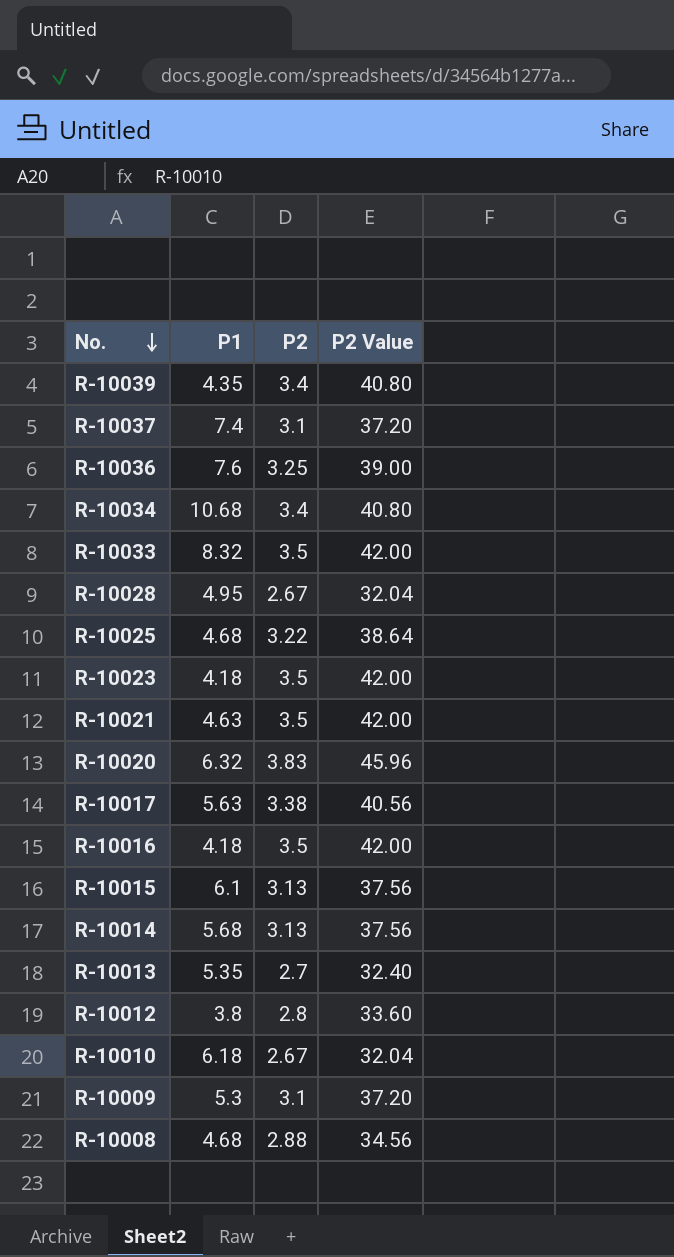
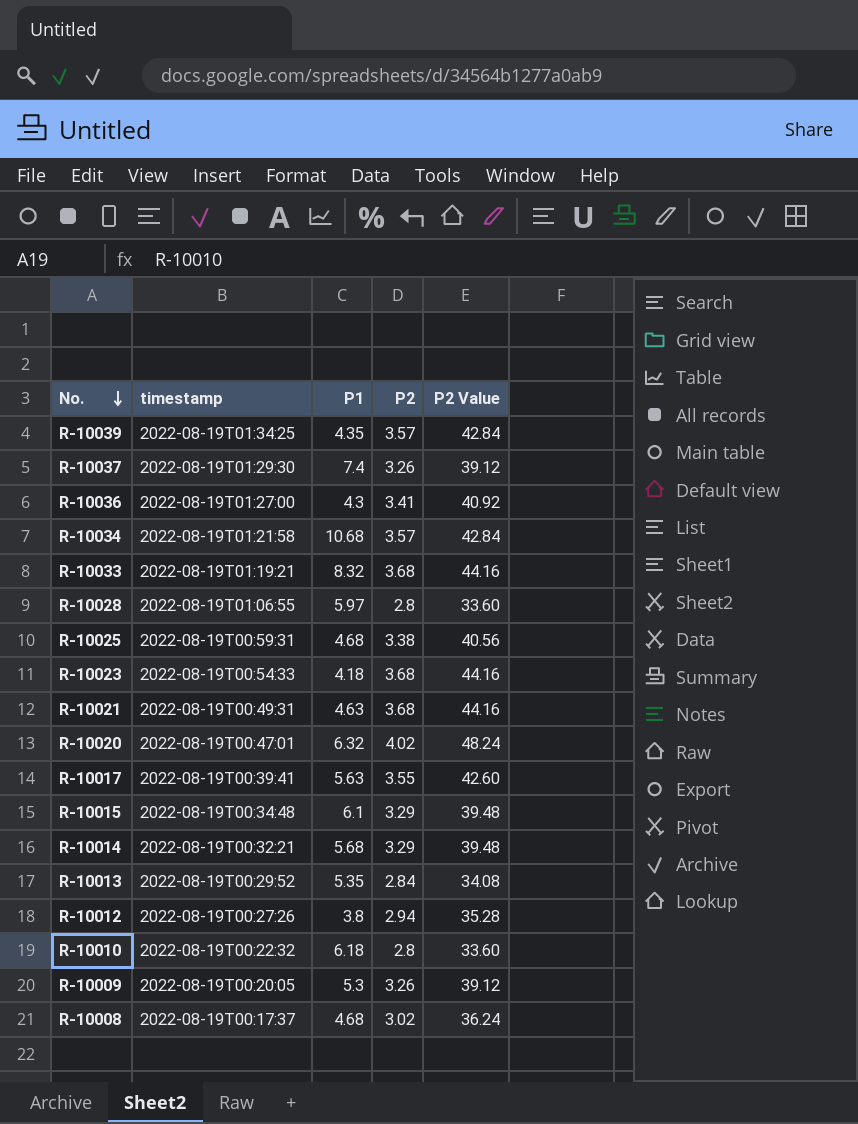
column timestamp | position: none -> 2
row R-10016: 4.18 | 3.5 | 42.00 -> none
R-10039 | P2: 3.4 -> 3.57
R-10039 | P2 Value: 40.80 -> 42.84
R-10037 | P2: 3.1 -> 3.26
R-10037 | P2 Value: 37.20 -> 39.12
R-10036 | P1: 7.6 -> 4.3
R-10036 | P2: 3.25 -> 3.41
R-10036 | P2 Value: 39.00 -> 40.92
R-10034 | P2: 3.4 -> 3.57
R-10034 | P2 Value: 40.80 -> 42.84
R-10033 | P2: 3.5 -> 3.68
R-10033 | P2 Value: 42.00 -> 44.16
R-10028 | P1: 4.95 -> 5.97
R-10028 | P2: 2.67 -> 2.8
R-10028 | P2 Value: 32.04 -> 33.60
R-10025 | P2: 3.22 -> 3.38
R-10025 | P2 Value: 38.64 -> 40.56
R-10023 | P2: 3.5 -> 3.68
R-10023 | P2 Value: 42.00 -> 44.16
R-10021 | P2: 3.5 -> 3.68
R-10021 | P2 Value: 42.00 -> 44.16
R-10020 | P2: 3.83 -> 4.02
R-10020 | P2 Value: 45.96 -> 48.24
R-10017 | P2: 3.38 -> 3.55
R-10017 | P2 Value: 40.56 -> 42.60
R-10015 | P2: 3.13 -> 3.29
R-10015 | P2 Value: 37.56 -> 39.48
R-10014 | P2: 3.13 -> 3.29
R-10014 | P2 Value: 37.56 -> 39.48
R-10013 | P2: 2.7 -> 2.84
R-10013 | P2 Value: 32.40 -> 34.08
R-10012 | P2: 2.8 -> 2.94
R-10012 | P2 Value: 33.60 -> 35.28
R-10010 | P2: 2.67 -> 2.8
R-10010 | P2 Value: 32.04 -> 33.60
R-10009 | P2: 3.1 -> 3.26
R-10009 | P2 Value: 37.20 -> 39.12
R-10008 | P2: 2.88 -> 3.02
R-10008 | P2 Value: 34.56 -> 36.24

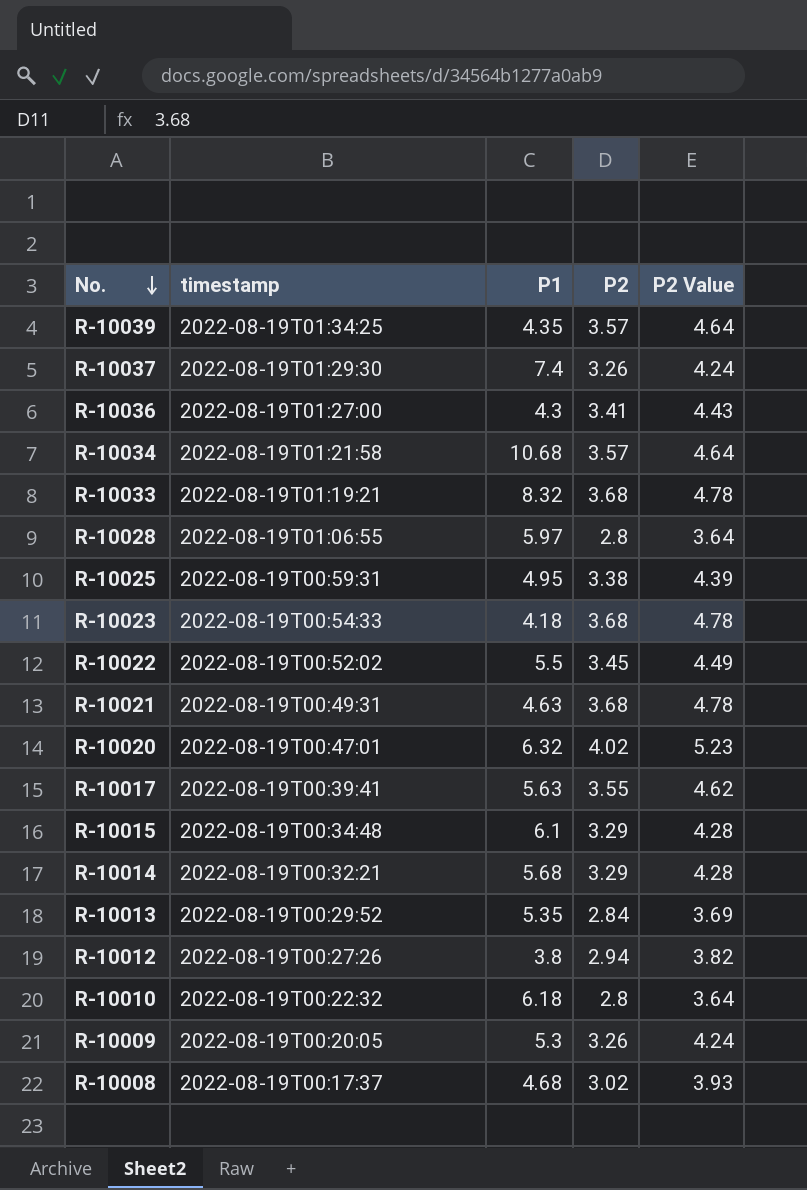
column P2 Value | formula: [P2] * 12 -> [P2] * 1.3
R-10025 | P1: 4.68 -> 4.95
row R-10022: none -> 2022-08-19T00:52:02 | 5.5 | 3.45 | 4.49

